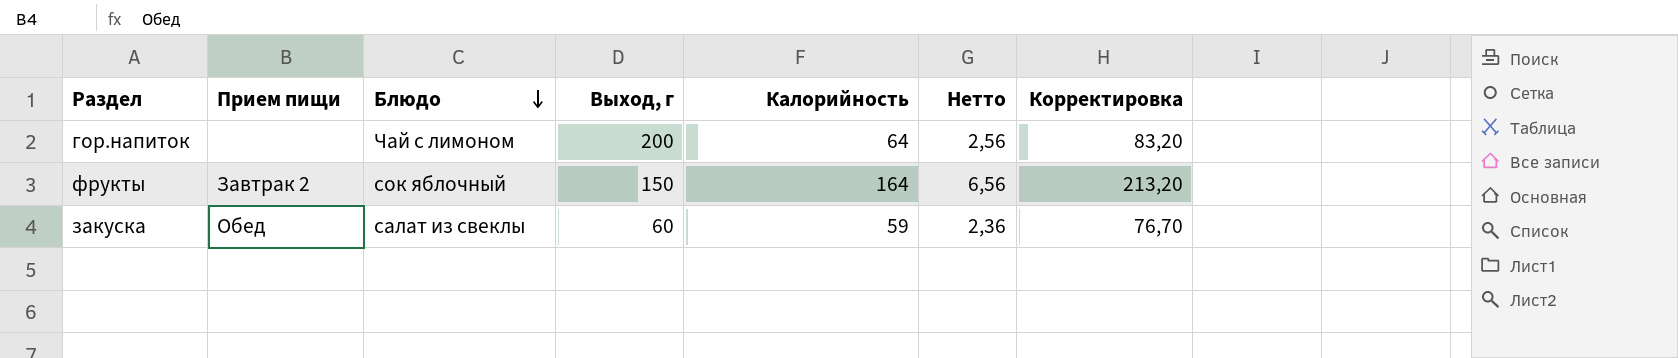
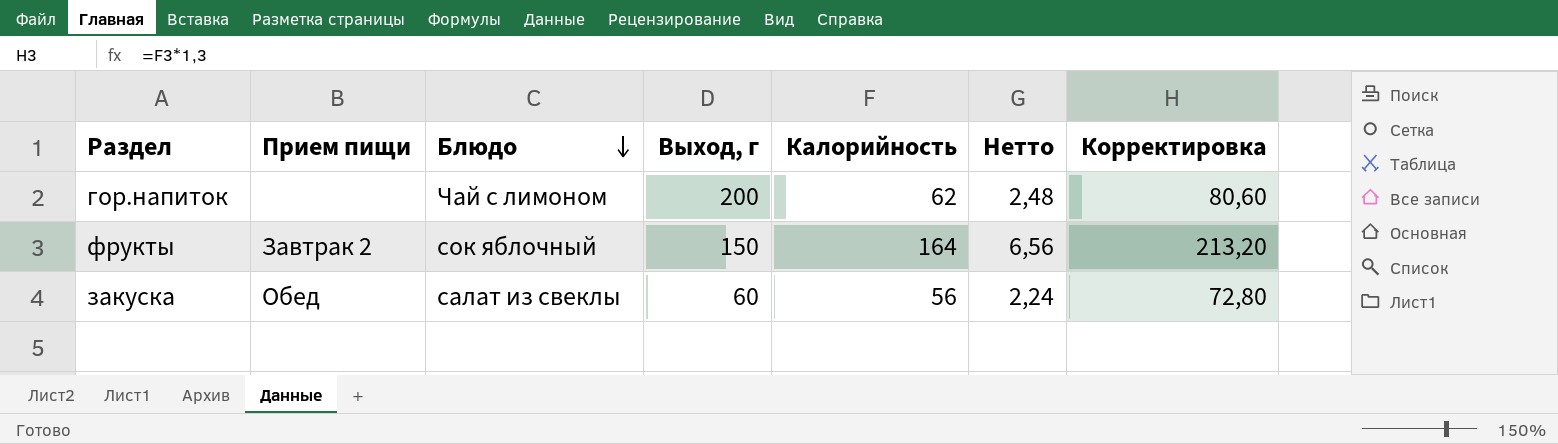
гор.напиток | Калорийность: 64 -> 62
гор.напиток | Нетто: 2,56 -> 2,48
гор.напиток | Корректировка: 83,20 -> 80,60
закуска | Калорийность: 59 -> 56
закуска | Нетто: 2,36 -> 2,24
закуска | Корректировка: 76,70 -> 72,80

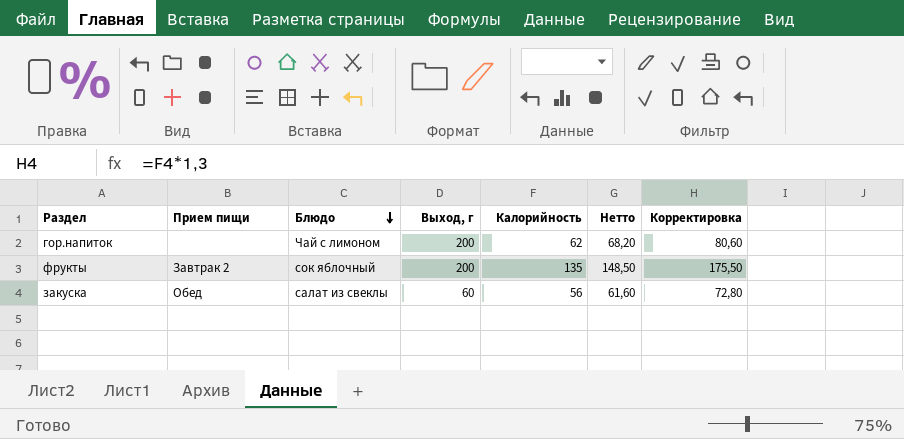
column Нетто | formula: [Калорийность] * 0,04 -> [Калорийность] * 1,1
фрукты | Выход, г: 150 -> 200
фрукты | Калорийность: 164 -> 135
фрукты | Корректировка: 213,20 -> 175,50

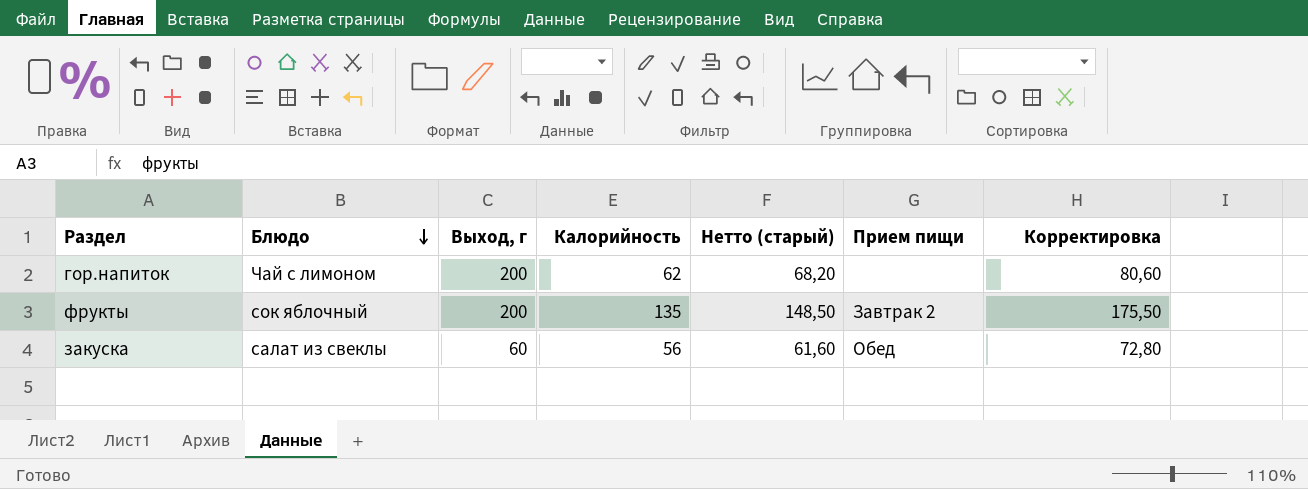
column name: Нетто -> Нетто (старый)
column Прием пищи | position: 2 -> 6

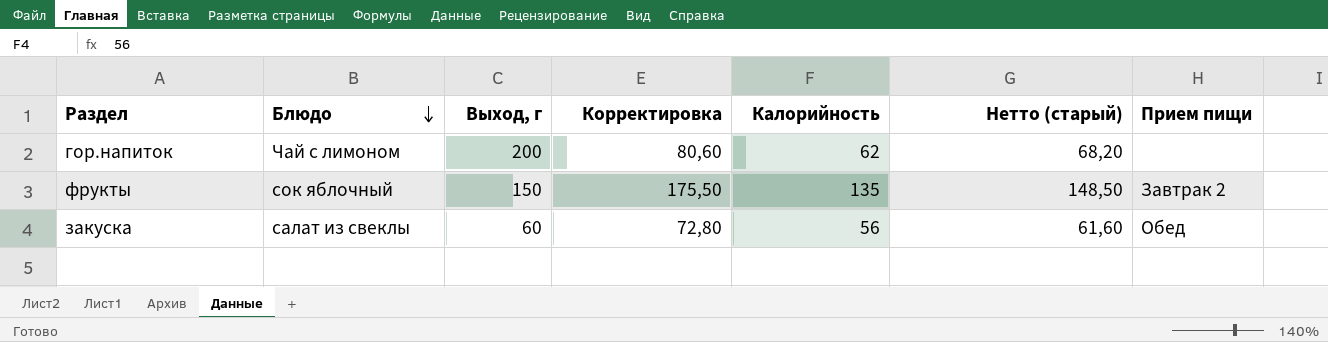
column Корректировка | position: 7 -> 4
фрукты | Выход, г: 200 -> 150

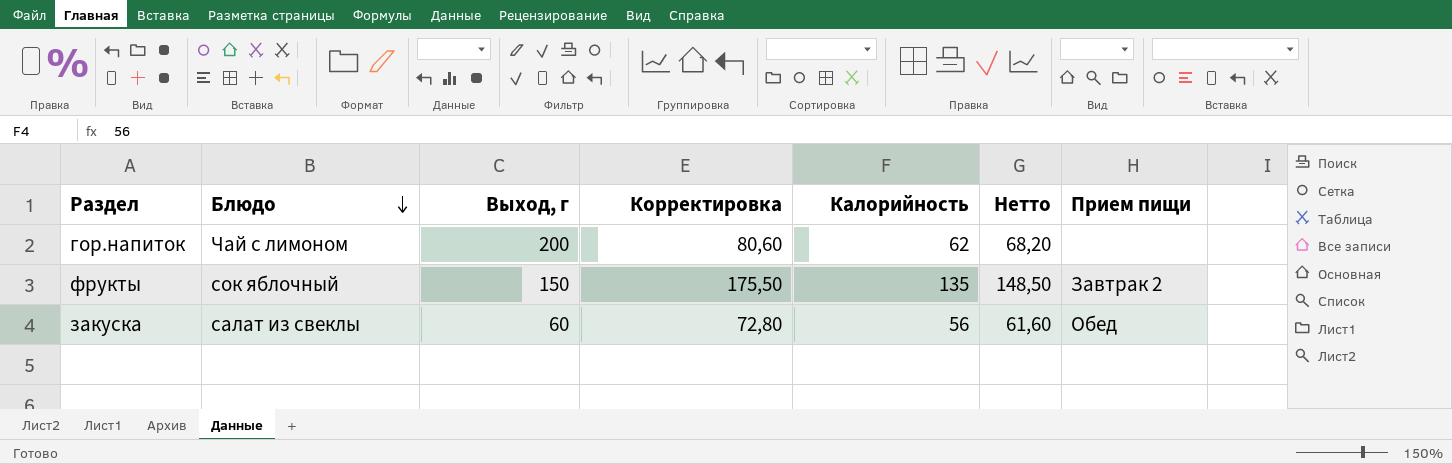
column name: Нетто (старый) -> Нетто

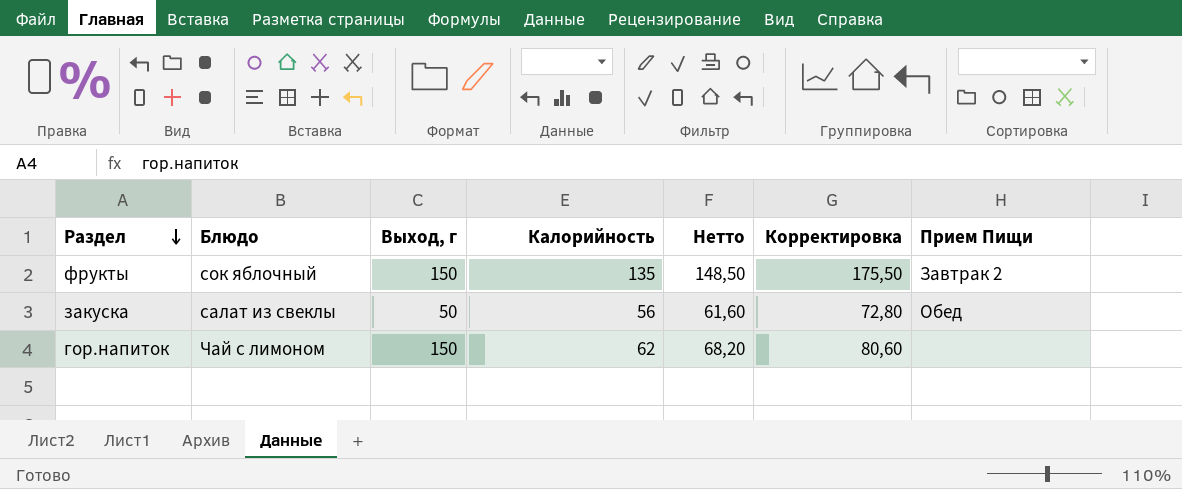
row order: Блюдо descending -> Раздел descending
column Корректировка | position: 4 -> 6
column name: Прием пищи -> Прием Пищи
закуска | Выход, г: 60 -> 50
гор.напиток | Выход, г: 200 -> 150

